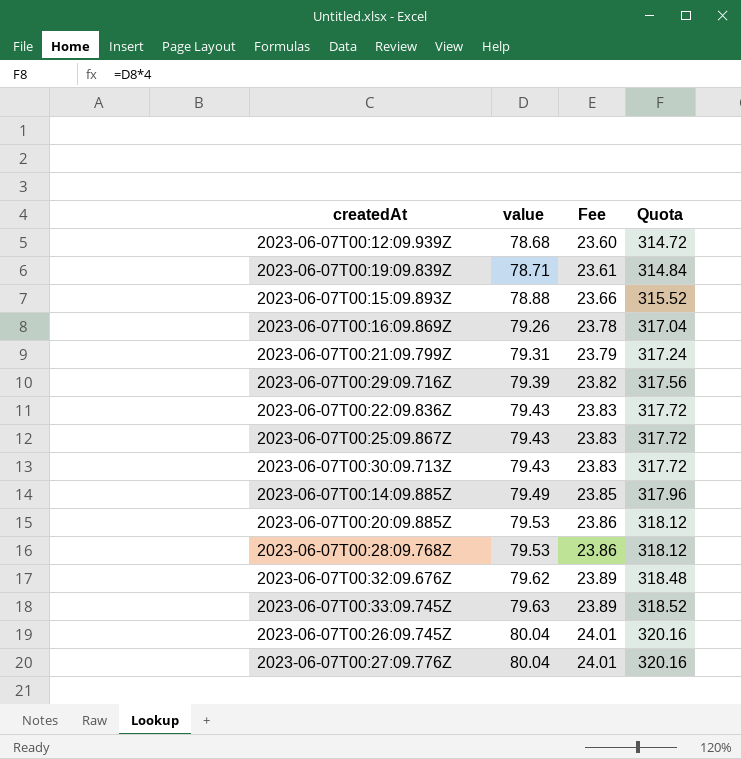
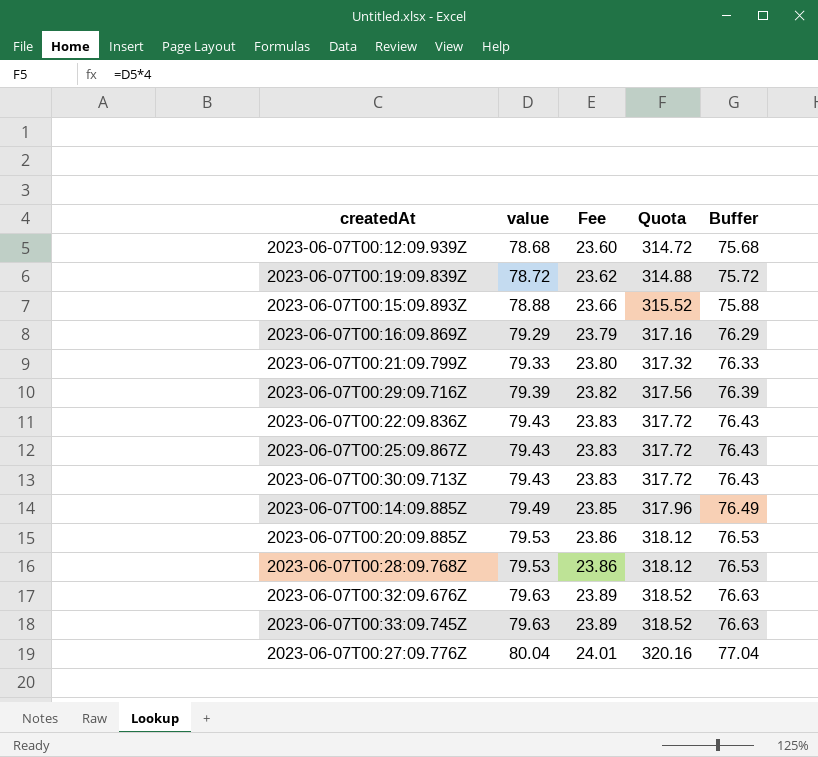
column Buffer | formula: none -> [value] - 3
row 2023-06-07T00:26:09.745Z: 80.04 | 24.01 | 320.16 -> none
2023-06-07T00:19:09.839Z | value: 78.71 -> 78.72
2023-06-07T00:19:09.839Z | Fee: 23.61 -> 23.62
2023-06-07T00:19:09.839Z | Quota: 314.84 -> 314.88
2023-06-07T00:16:09.869Z | value: 79.26 -> 79.29
2023-06-07T00:16:09.869Z | Fee: 23.78 -> 23.79
2023-06-07T00:16:09.869Z | Quota: 317.04 -> 317.16
2023-06-07T00:21:09.799Z | value: 79.31 -> 79.33
2023-06-07T00:21:09.799Z | Fee: 23.79 -> 23.80
2023-06-07T00:21:09.799Z | Quota: 317.24 -> 317.32
2023-06-07T00:32:09.676Z | value: 79.62 -> 79.63
2023-06-07T00:32:09.676Z | Quota: 318.48 -> 318.52

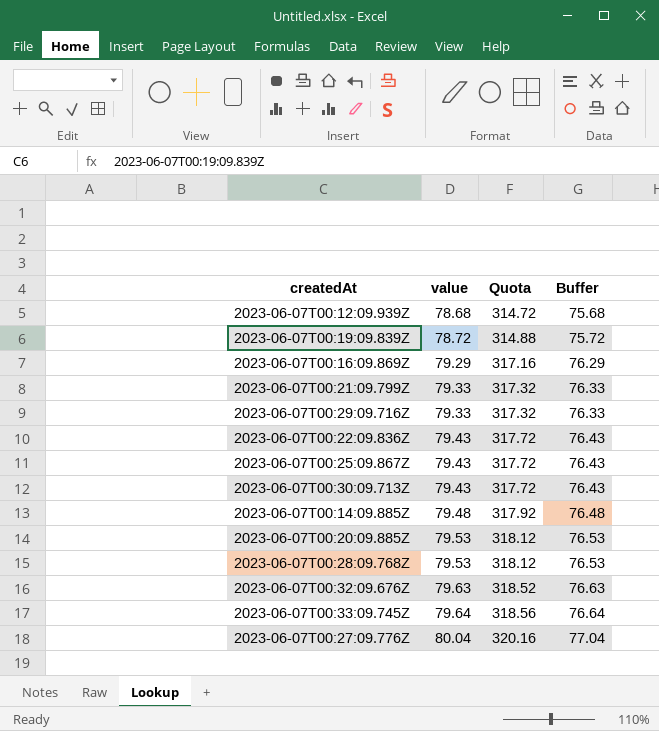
column Fee | formula: [value] * 0.3 -> none
row 2023-06-07T00:15:09.893Z: 78.88 | 23.66 | 315.52 | 75.88 -> none
2023-06-07T00:29:09.716Z | value: 79.39 -> 79.33
2023-06-07T00:29:09.716Z | Quota: 317.56 -> 317.32
2023-06-07T00:29:09.716Z | Buffer: 76.39 -> 76.33
2023-06-07T00:14:09.885Z | value: 79.49 -> 79.48
2023-06-07T00:14:09.885Z | Quota: 317.96 -> 317.92
2023-06-07T00:14:09.885Z | Buffer: 76.49 -> 76.48
2023-06-07T00:33:09.745Z | value: 79.63 -> 79.64
2023-06-07T00:33:09.745Z | Quota: 318.52 -> 318.56
2023-06-07T00:33:09.745Z | Buffer: 76.63 -> 76.64

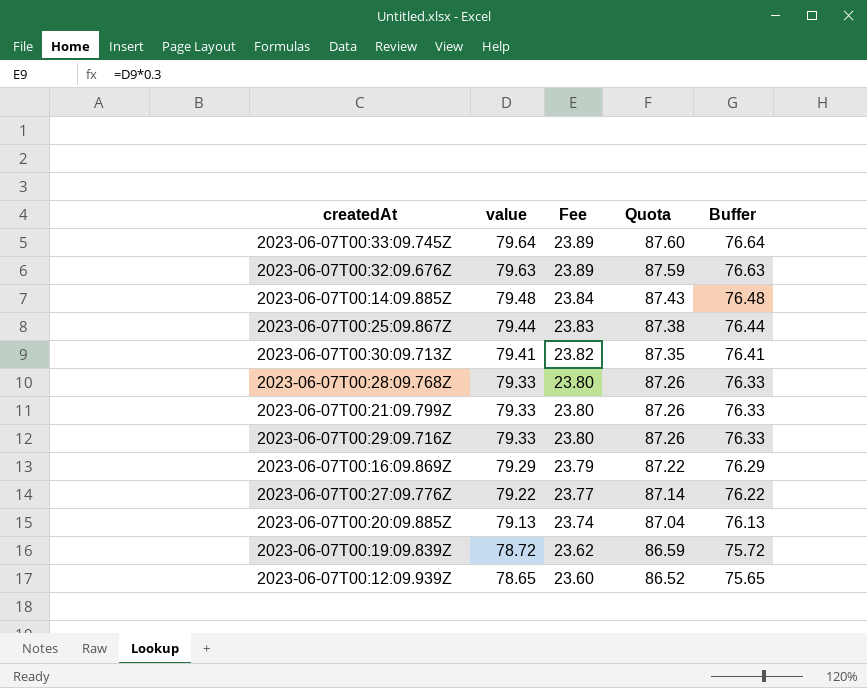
row order: value ascending -> value descending
column Fee | formula: none -> [value] * 0.3
column Quota | formula: [value] * 4 -> [value] * 1.1
row 2023-06-07T00:22:09.836Z: 79.43 | 317.72 | 76.43 -> none
2023-06-07T00:25:09.867Z | value: 79.43 -> 79.44
2023-06-07T00:25:09.867Z | Buffer: 76.43 -> 76.44
2023-06-07T00:30:09.713Z | value: 79.43 -> 79.41
2023-06-07T00:30:09.713Z | Buffer: 76.43 -> 76.41
2023-06-07T00:28:09.768Z | value: 79.53 -> 79.33
2023-06-07T00:28:09.768Z | Buffer: 76.53 -> 76.33
2023-06-07T00:27:09.776Z | value: 80.04 -> 79.22
2023-06-07T00:27:09.776Z | Buffer: 77.04 -> 76.22
2023-06-07T00:20:09.885Z | value: 79.53 -> 79.13
2023-06-07T00:20:09.885Z | Buffer: 76.53 -> 76.13
2023-06-07T00:12:09.939Z | value: 78.68 -> 78.65
2023-06-07T00:12:09.939Z | Buffer: 75.68 -> 75.65

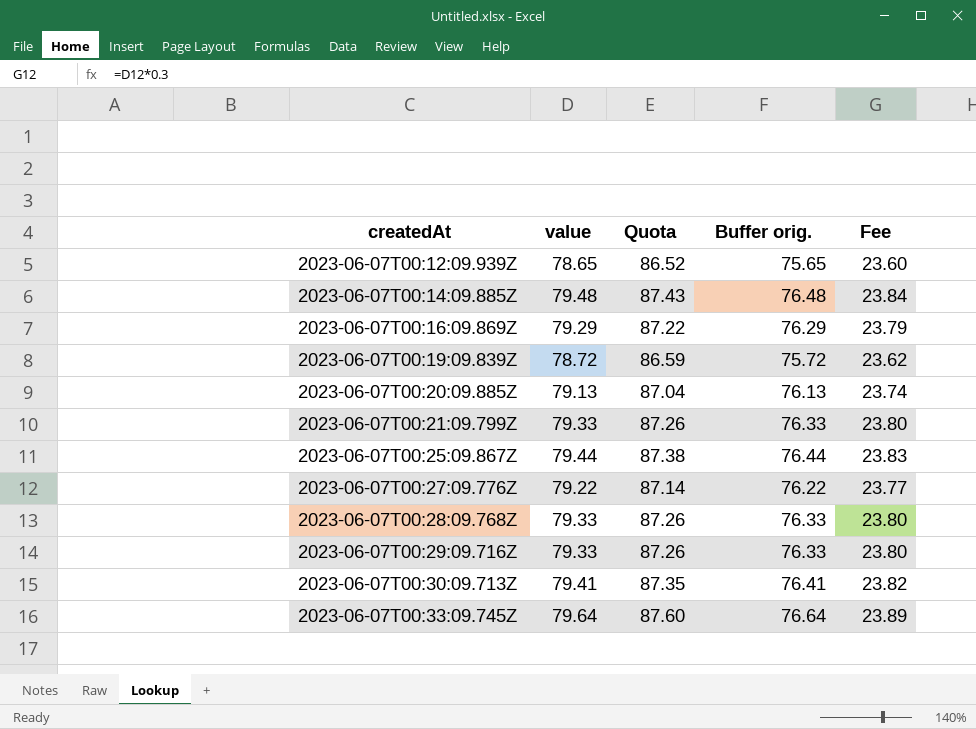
row order: value descending -> createdAt ascending
column name: Buffer -> Buffer orig.
column Fee | position: 3 -> 5
row 2023-06-07T00:32:09.676Z: 79.63 | 23.89 | 87.59 | 76.63 -> none

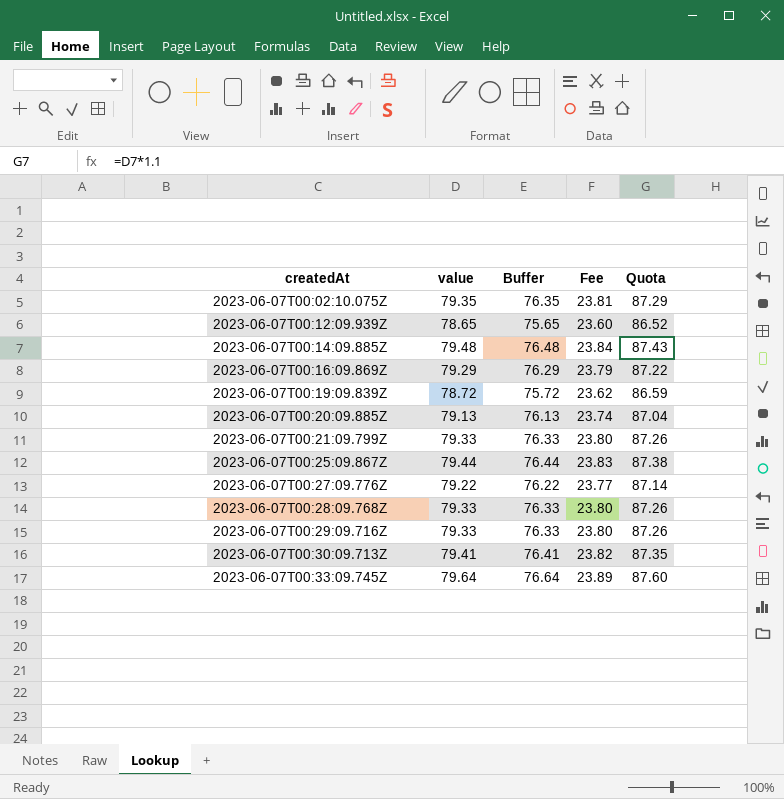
column name: Buffer orig. -> Buffer
column Quota | position: 3 -> 5
row 2023-06-07T00:02:10.075Z: none -> 79.35 | 76.35 | 23.81 | 87.29

